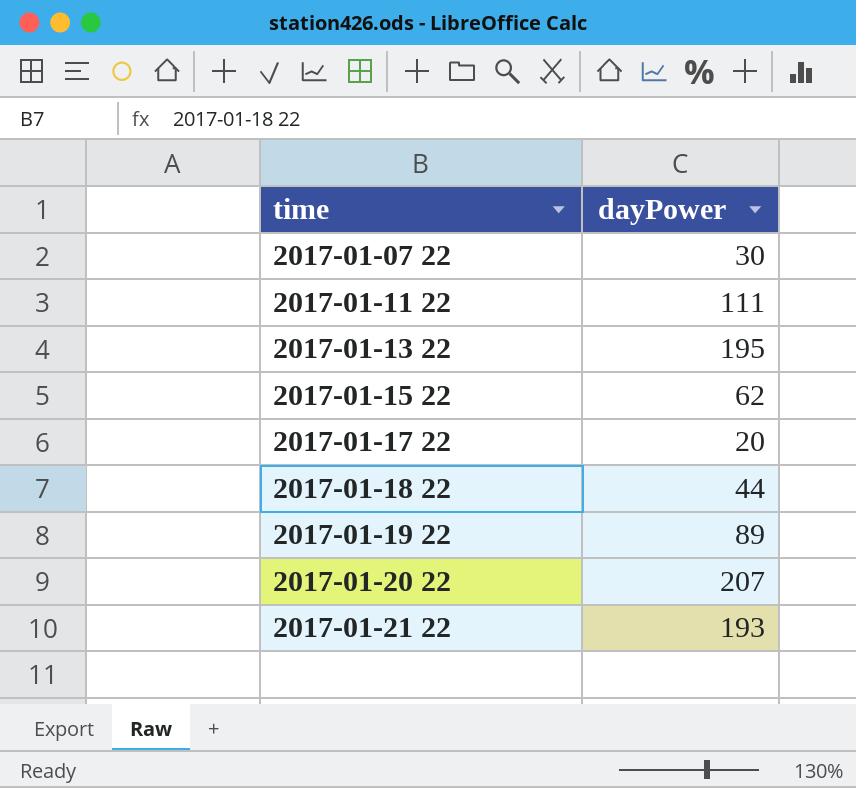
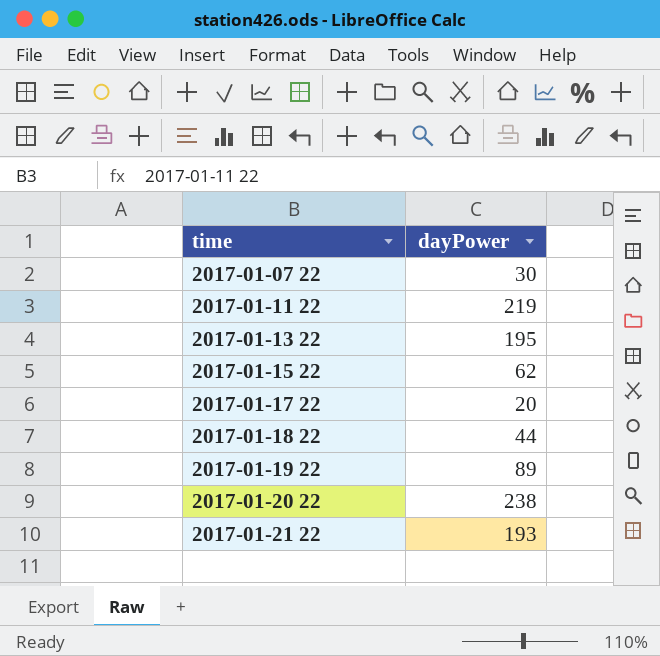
2017-01-11 22 | dayPower: 111 -> 219
2017-01-20 22 | dayPower: 207 -> 238

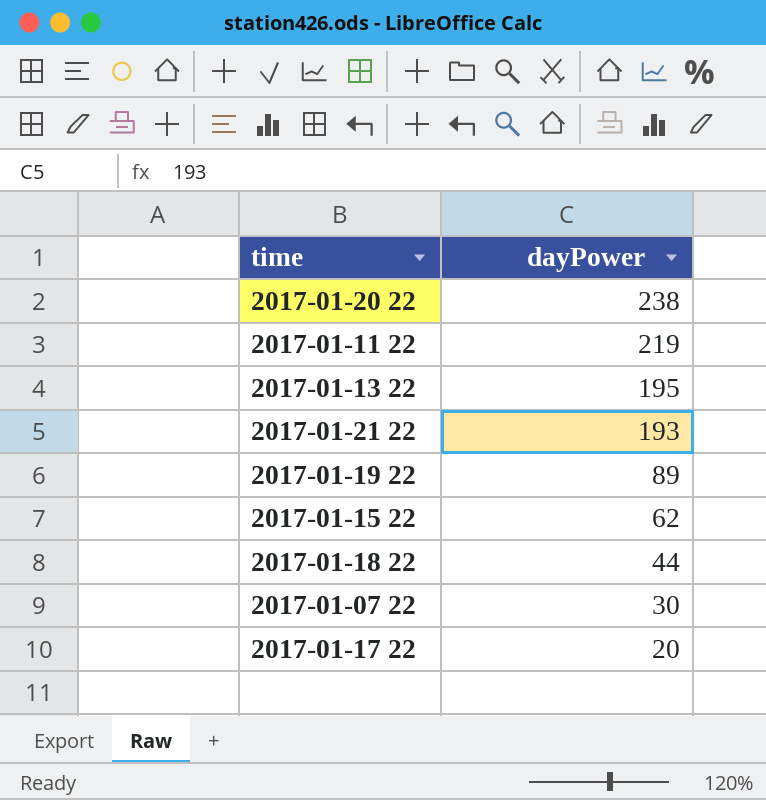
row order: time ascending -> dayPower descending

